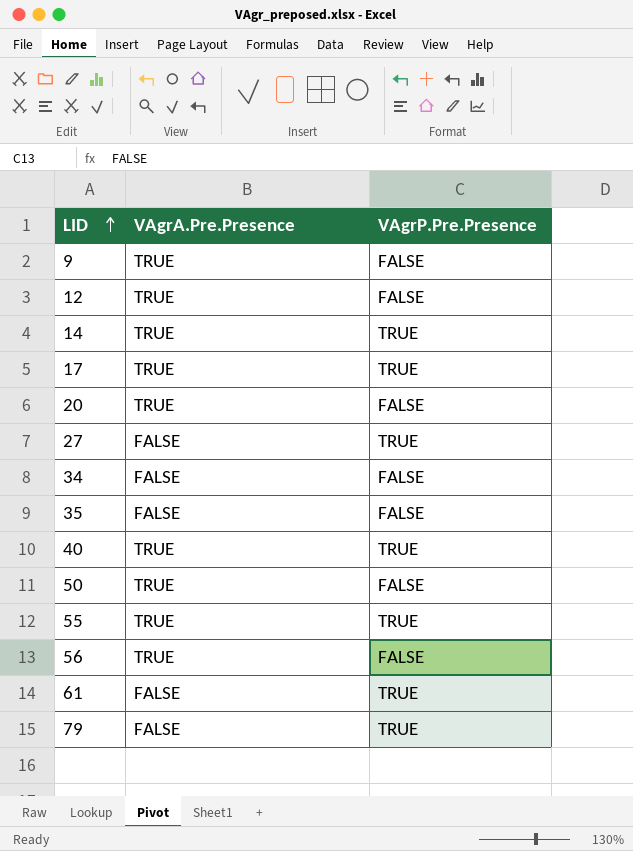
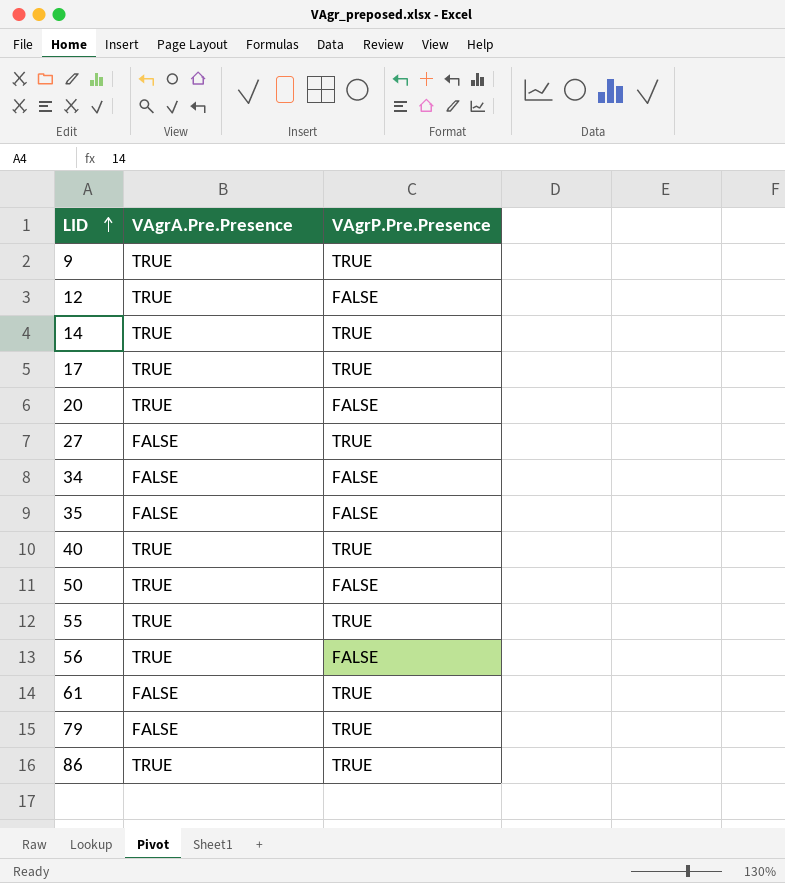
9 | VAgrP.Pre.Presence: FALSE -> TRUE
row 86: none -> TRUE | TRUE

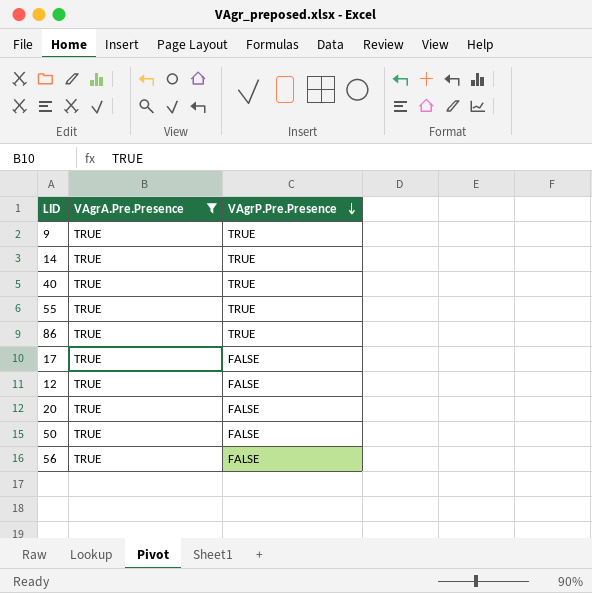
filter: none -> VAgrA.Pre.Presence = TRUE
row order: LID ascending -> VAgrP.Pre.Presence descending
17 | VAgrP.Pre.Presence: TRUE -> FALSE

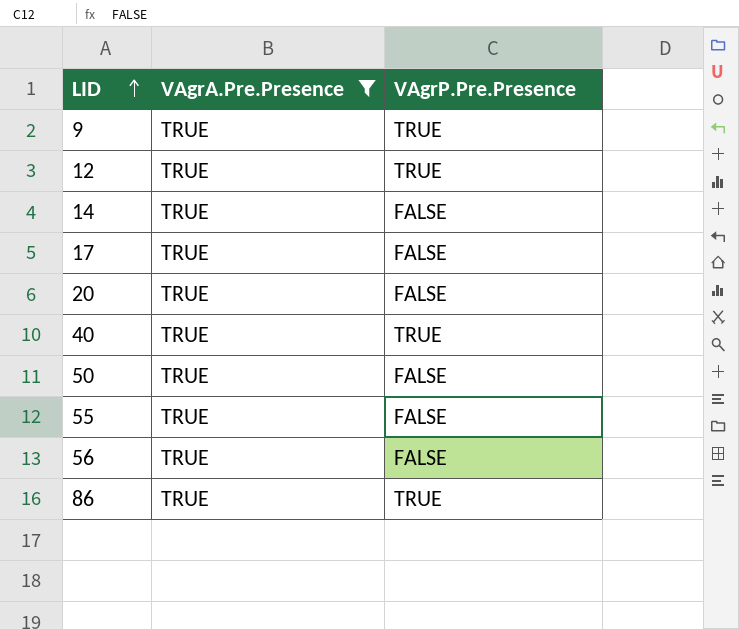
row order: VAgrP.Pre.Presence descending -> LID ascending
12 | VAgrP.Pre.Presence: FALSE -> TRUE
14 | VAgrP.Pre.Presence: TRUE -> FALSE
55 | VAgrP.Pre.Presence: TRUE -> FALSE

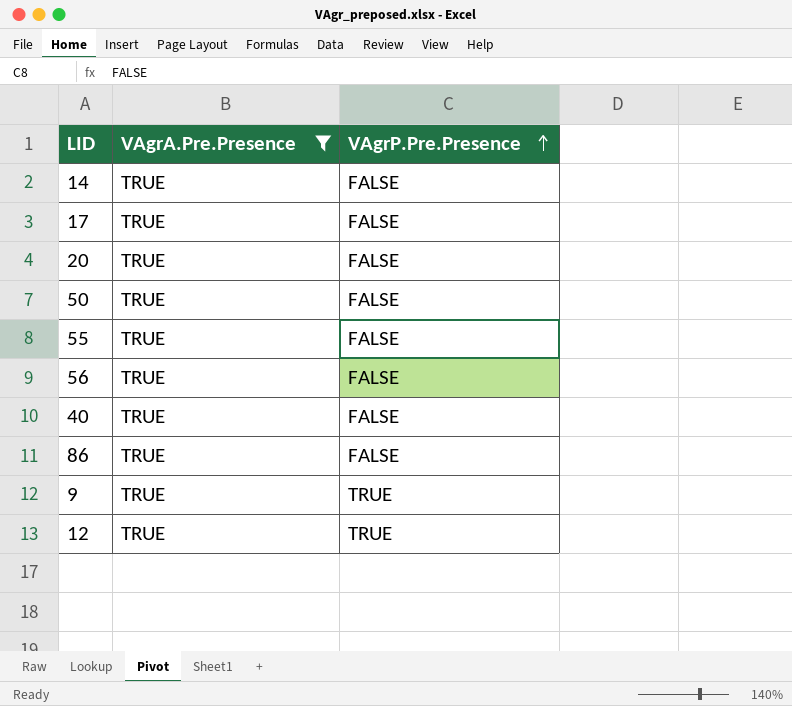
row order: LID ascending -> VAgrP.Pre.Presence ascending
40 | VAgrP.Pre.Presence: TRUE -> FALSE
86 | VAgrP.Pre.Presence: TRUE -> FALSE

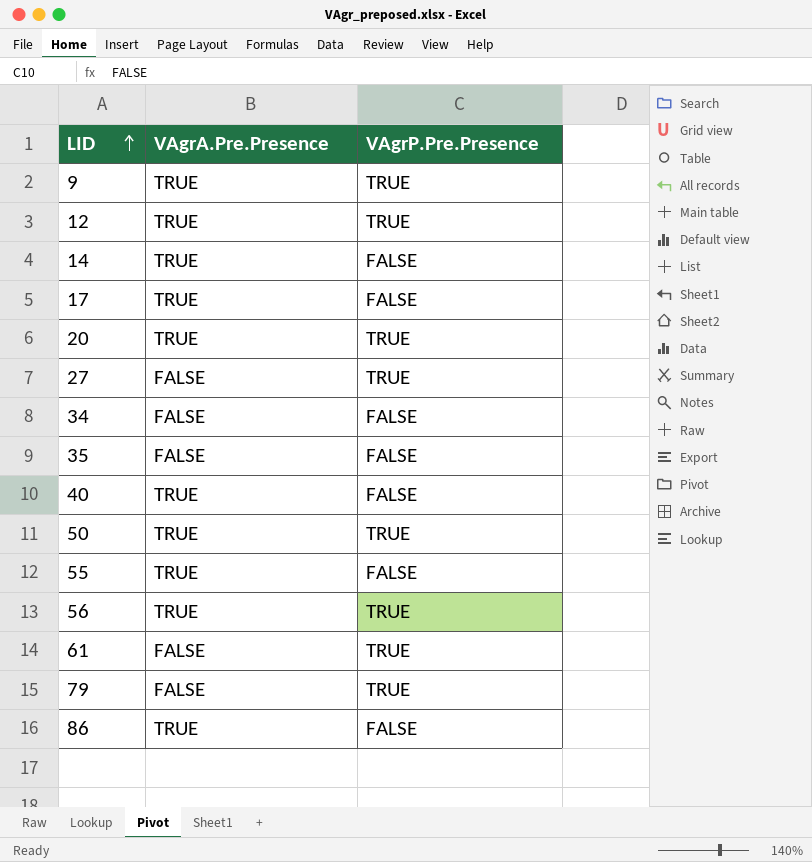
filter: VAgrA.Pre.Presence = TRUE -> none
row order: VAgrP.Pre.Presence ascending -> LID ascending
20 | VAgrP.Pre.Presence: FALSE -> TRUE
50 | VAgrP.Pre.Presence: FALSE -> TRUE
56 | VAgrP.Pre.Presence: FALSE -> TRUE

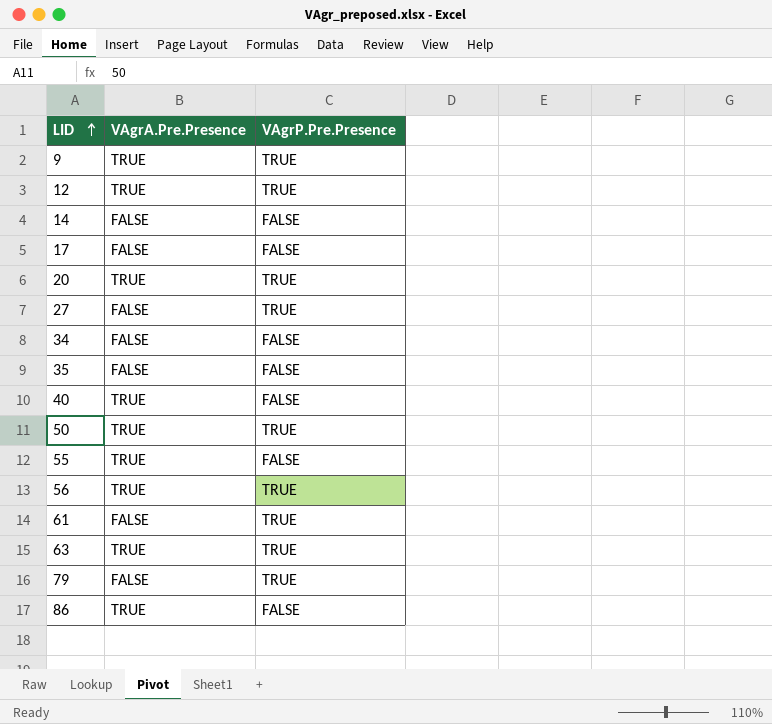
14 | VAgrA.Pre.Presence: TRUE -> FALSE
17 | VAgrA.Pre.Presence: TRUE -> FALSE
row 63: none -> TRUE | TRUE

